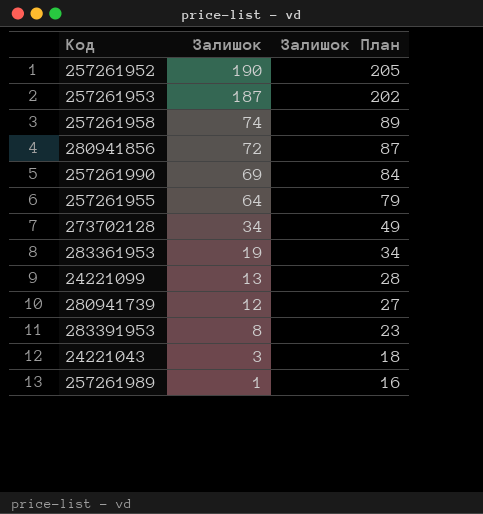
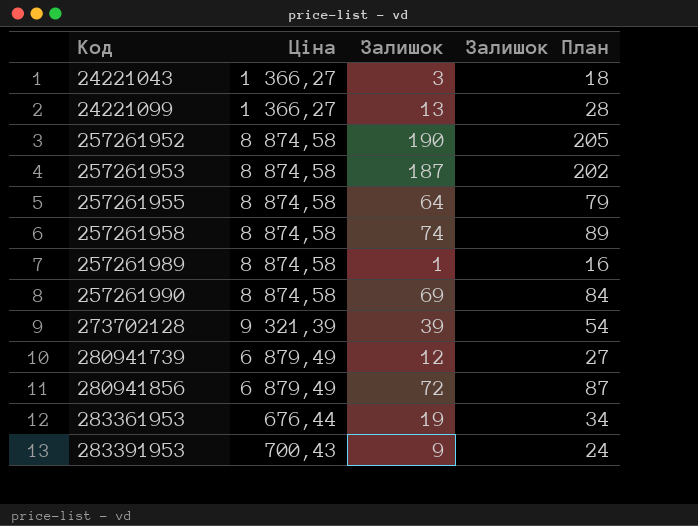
row order: Залишок descending -> Код ascending
column Ціна | position: none -> 2
273702128 | Залишок: 34 -> 39
273702128 | Залишок План: 49 -> 54
283391953 | Залишок: 8 -> 9
283391953 | Залишок План: 23 -> 24

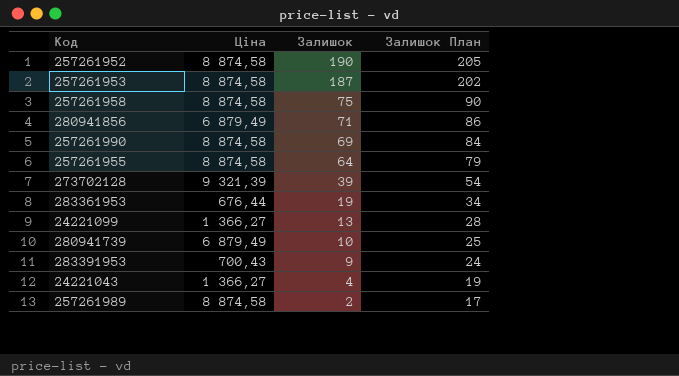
row order: Код ascending -> Залишок descending
257261958 | Залишок: 74 -> 75
257261958 | Залишок План: 89 -> 90
280941856 | Залишок: 72 -> 71
280941856 | Залишок План: 87 -> 86
280941739 | Залишок: 12 -> 10
280941739 | Залишок План: 27 -> 25
24221043 | Залишок: 3 -> 4
24221043 | Залишок План: 18 -> 19
257261989 | Залишок: 1 -> 2
257261989 | Залишок План: 16 -> 17

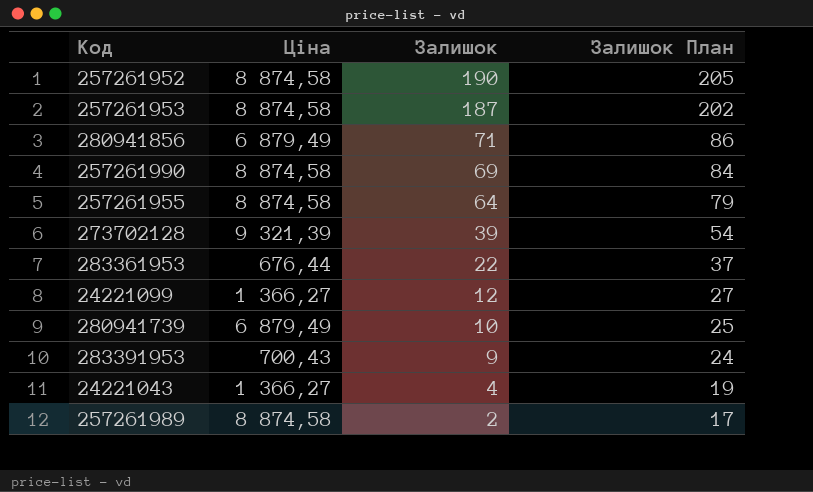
row 257261958: 8 874,58 | 75 | 90 -> none
283361953 | Залишок: 19 -> 22
283361953 | Залишок План: 34 -> 37
24221099 | Залишок: 13 -> 12
24221099 | Залишок План: 28 -> 27

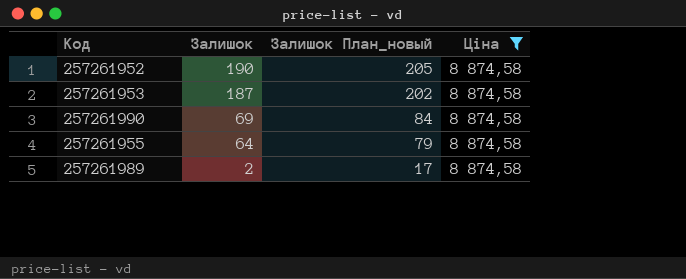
filter: none -> Ціна = 8 874,58
column name: Залишок План -> Залишок План_новый
column Ціна | position: 2 -> 4

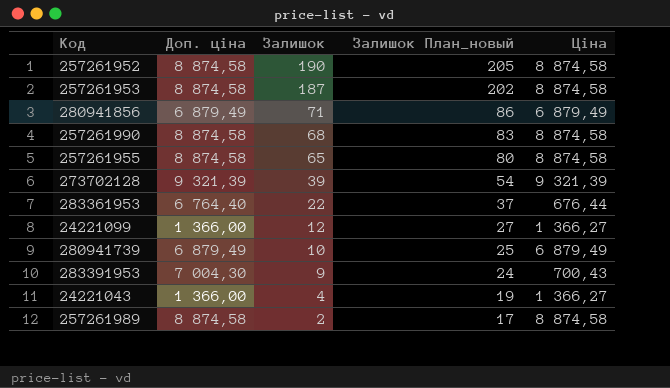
filter: Ціна = 8 874,58 -> none
column Доп. ціна | position: none -> 2
257261990 | Залишок: 69 -> 68
257261990 | Залишок План_новый: 84 -> 83
257261955 | Залишок: 64 -> 65
257261955 | Залишок План_новый: 79 -> 80

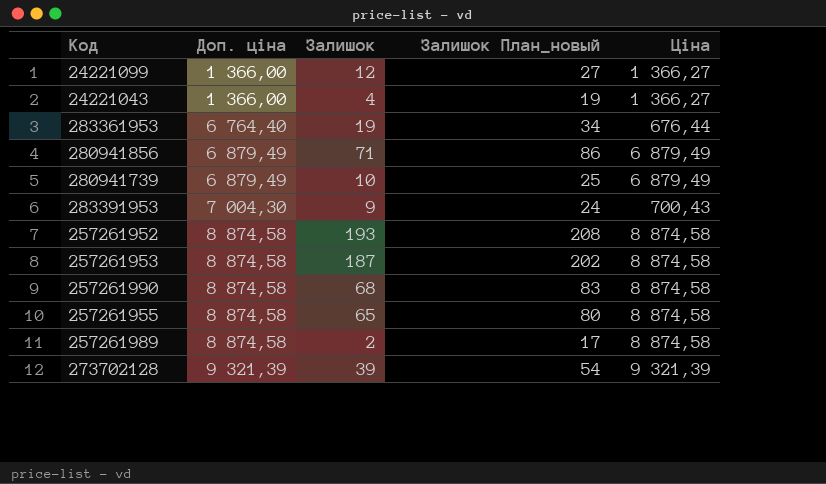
row order: Залишок descending -> Доп. ціна ascending
283361953 | Залишок: 22 -> 19
283361953 | Залишок План_новый: 37 -> 34
257261952 | Залишок: 190 -> 193
257261952 | Залишок План_новый: 205 -> 208

